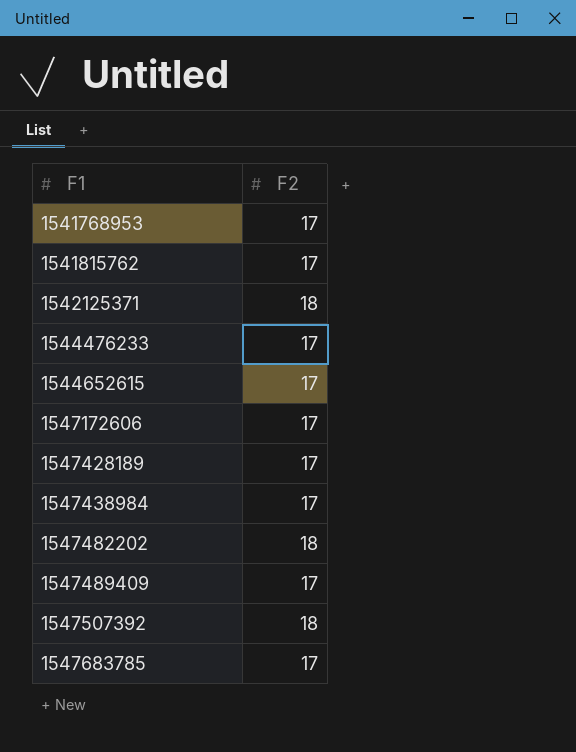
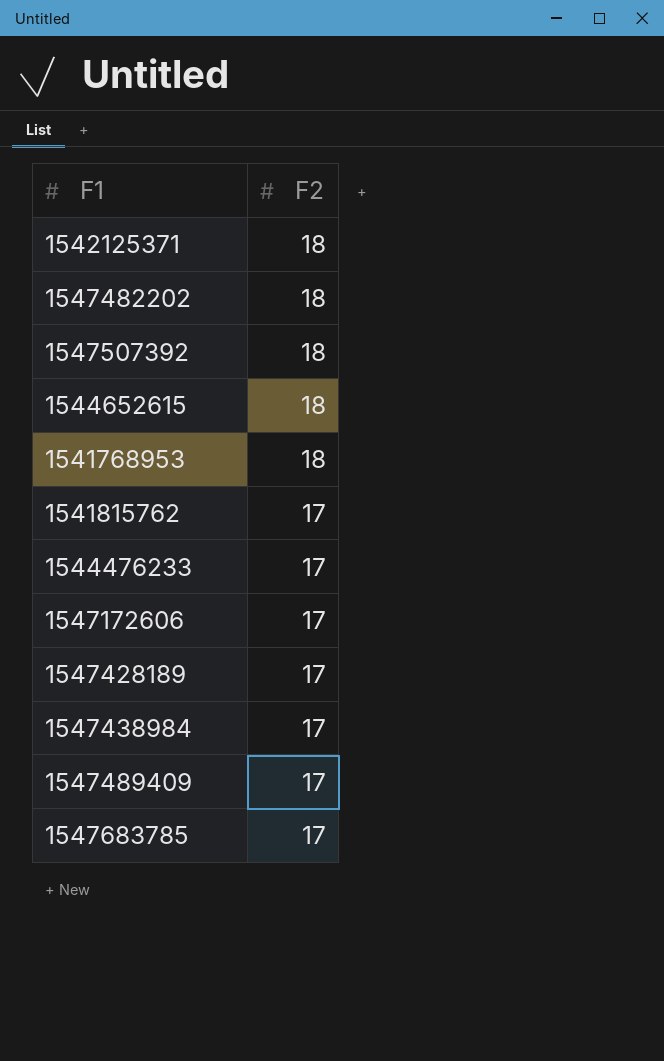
row order: F1 ascending -> F2 descending
1544652615 | F2: 17 -> 18
1541768953 | F2: 17 -> 18

